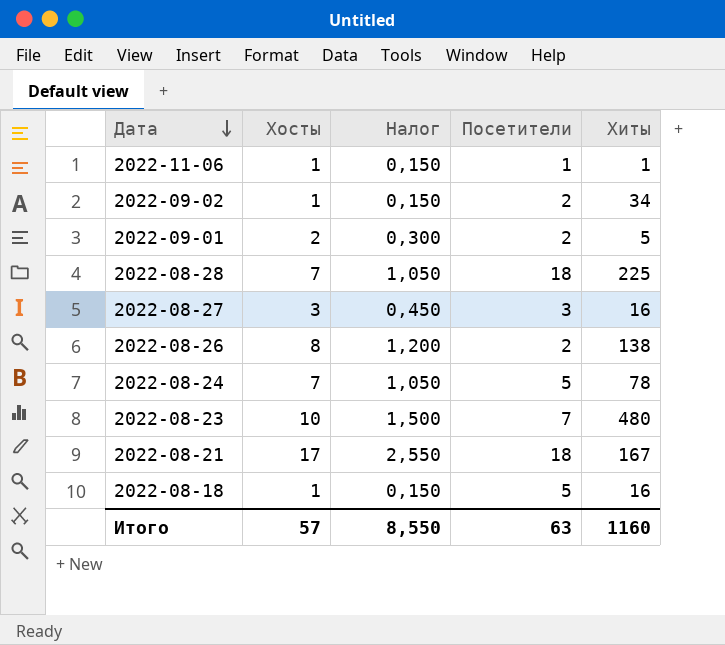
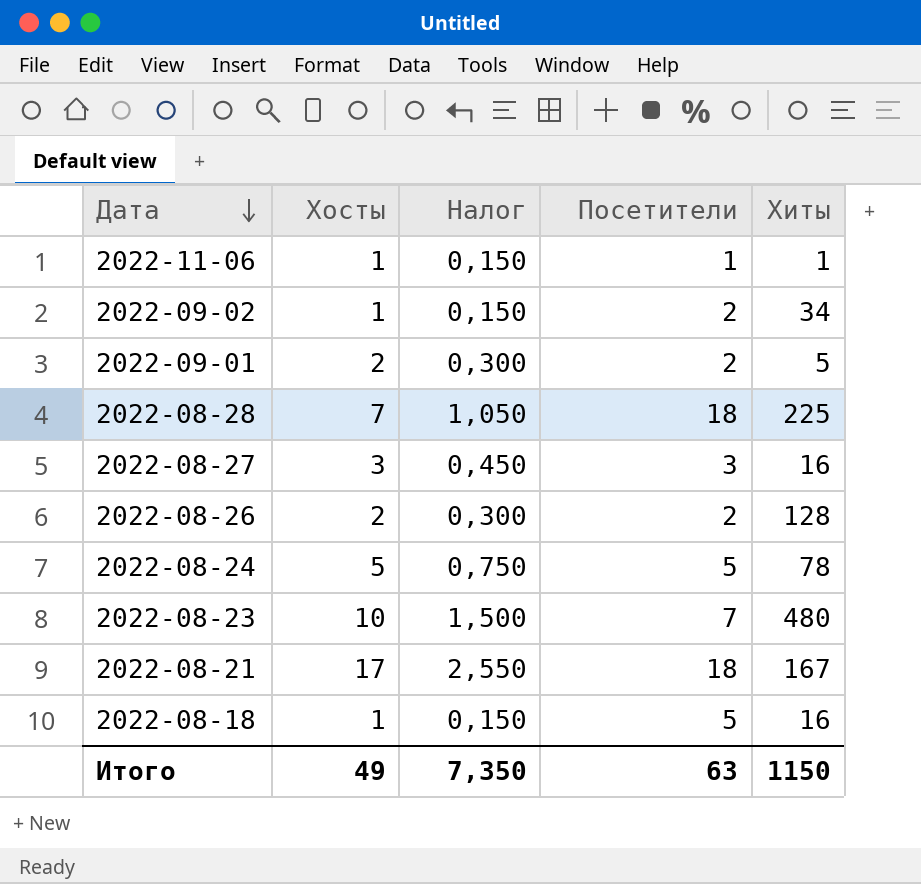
2022-08-26 | Хосты: 8 -> 2
2022-08-26 | Налог: 1,200 -> 0,300
2022-08-26 | Хиты: 138 -> 128
2022-08-24 | Хосты: 7 -> 5
2022-08-24 | Налог: 1,050 -> 0,750
Итого | Хосты: 57 -> 49
Итого | Налог: 8,550 -> 7,350
Итого | Хиты: 1160 -> 1150

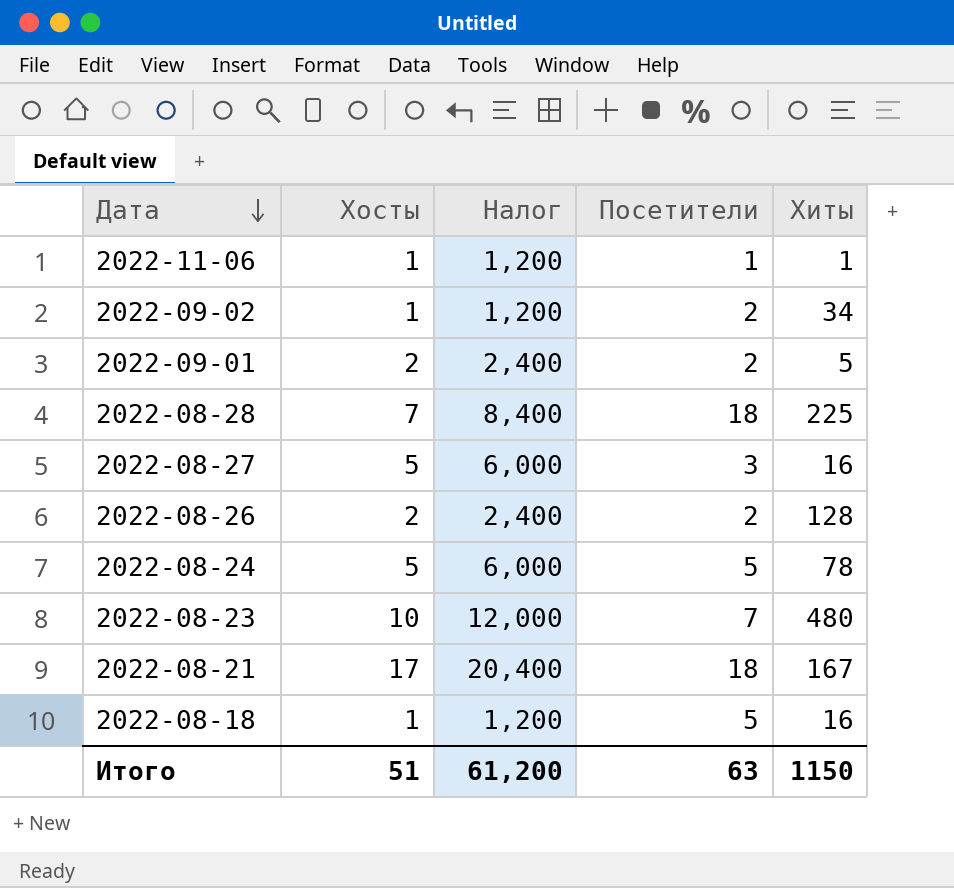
column Налог | formula: [Хосты] * 0,15 -> [Хосты] * 1,2
2022-08-27 | Хосты: 3 -> 5
Итого | Хосты: 49 -> 51
Итого | Налог: 7,350 -> 61,200

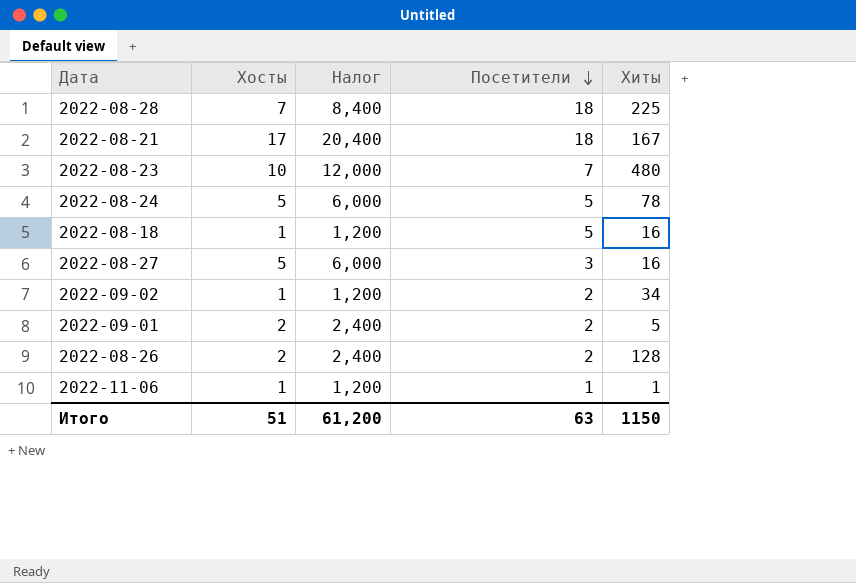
row order: Дата descending -> Посетители descending

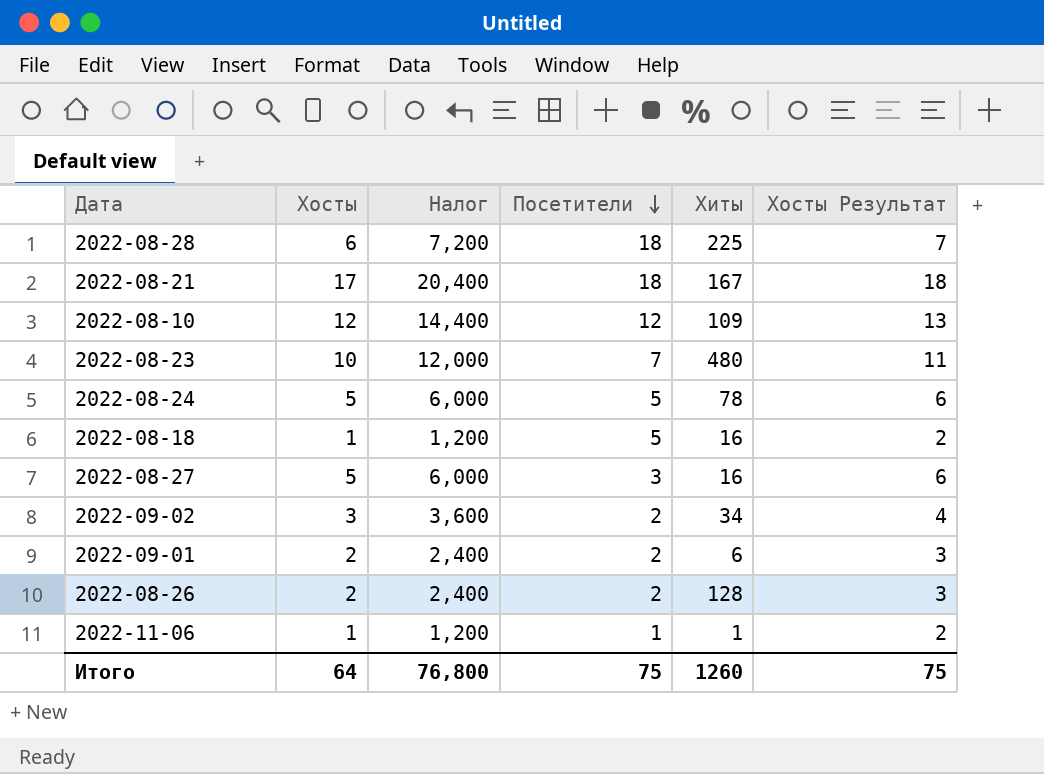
column Хосты Результат | formula: none -> [Хосты] + 1
2022-08-28 | Хосты: 7 -> 6
2022-08-28 | Налог: 8,400 -> 7,200
row 2022-08-10: none -> 12 | 14,400 | 12 | 109 | 13
2022-09-02 | Хосты: 1 -> 3
2022-09-02 | Налог: 1,200 -> 3,600
2022-09-01 | Хиты: 5 -> 6
Итого | Хосты: 51 -> 64
Итого | Налог: 61,200 -> 76,800
Итого | Посетители: 63 -> 75
Итого | Хиты: 1150 -> 1260

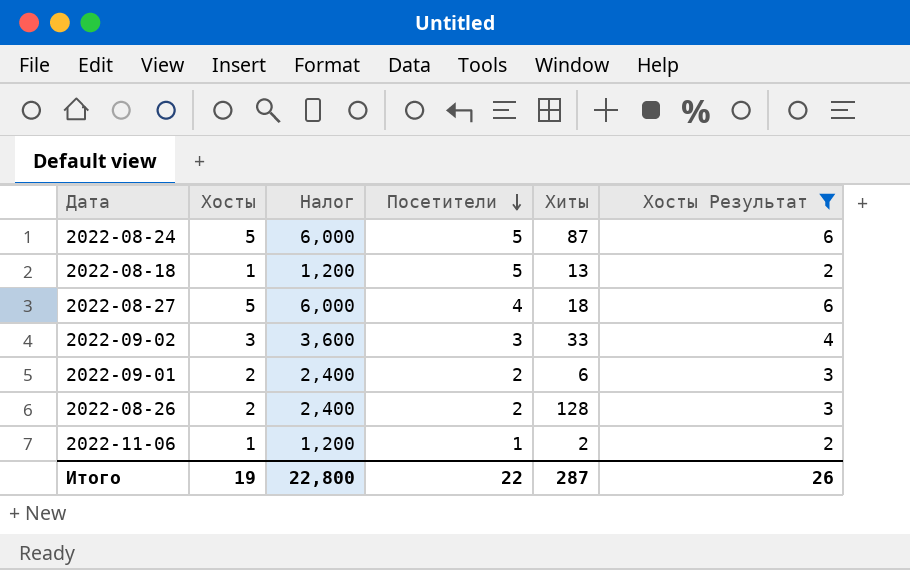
filter: none -> Хосты Результат <= 6
2022-08-24 | Хиты: 78 -> 87
2022-08-18 | Хиты: 16 -> 13
2022-08-27 | Посетители: 3 -> 4
2022-08-27 | Хиты: 16 -> 18
2022-09-02 | Посетители: 2 -> 3
2022-09-02 | Хиты: 34 -> 33
2022-11-06 | Хиты: 1 -> 2
Итого | Хосты: 64 -> 19
Итого | Налог: 76,800 -> 22,800
Итого | Посетители: 75 -> 22
Итого | Хиты: 1260 -> 287
Итого | Хосты Результат: 75 -> 26

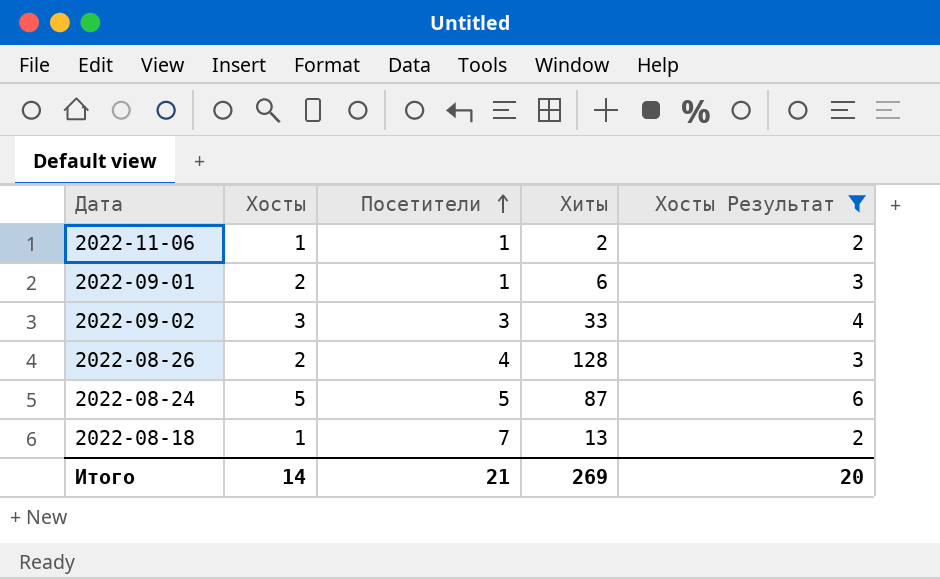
row order: Посетители descending -> Посетители ascending
column Налог | formula: [Хосты] * 1,2 -> none
row 2022-08-27: 5 | 6,000 | 4 | 18 | 6 -> none
2022-09-01 | Посетители: 2 -> 1
2022-08-26 | Посетители: 2 -> 4
2022-08-18 | Посетители: 5 -> 7
Итого | Хосты: 19 -> 14
Итого | Посетители: 22 -> 21
Итого | Хиты: 287 -> 269
Итого | Хосты Результат: 26 -> 20

